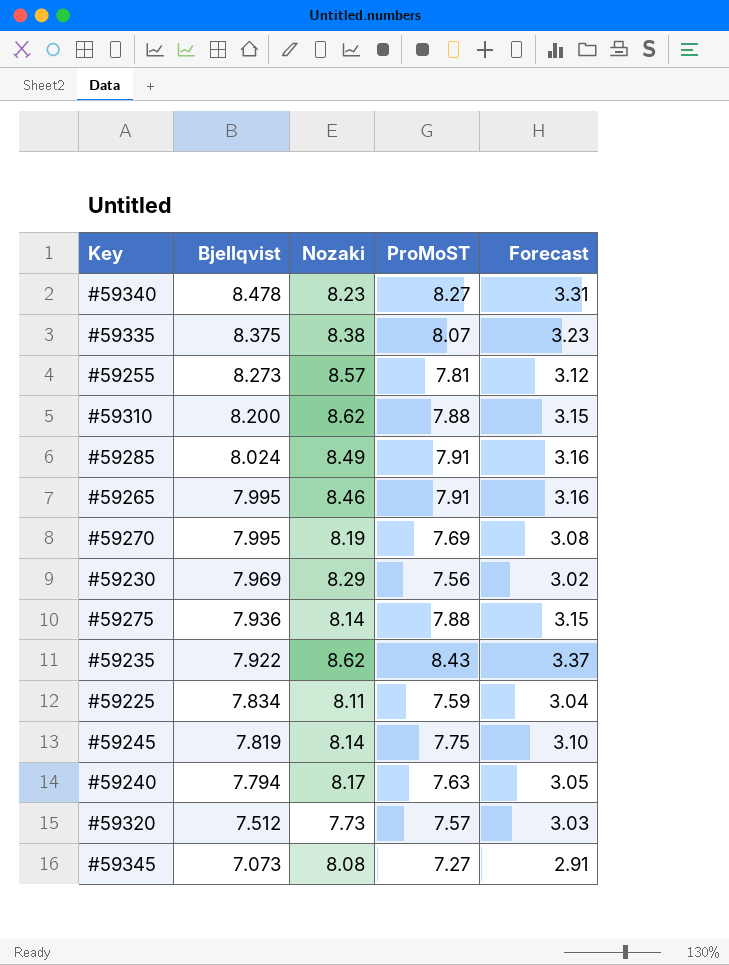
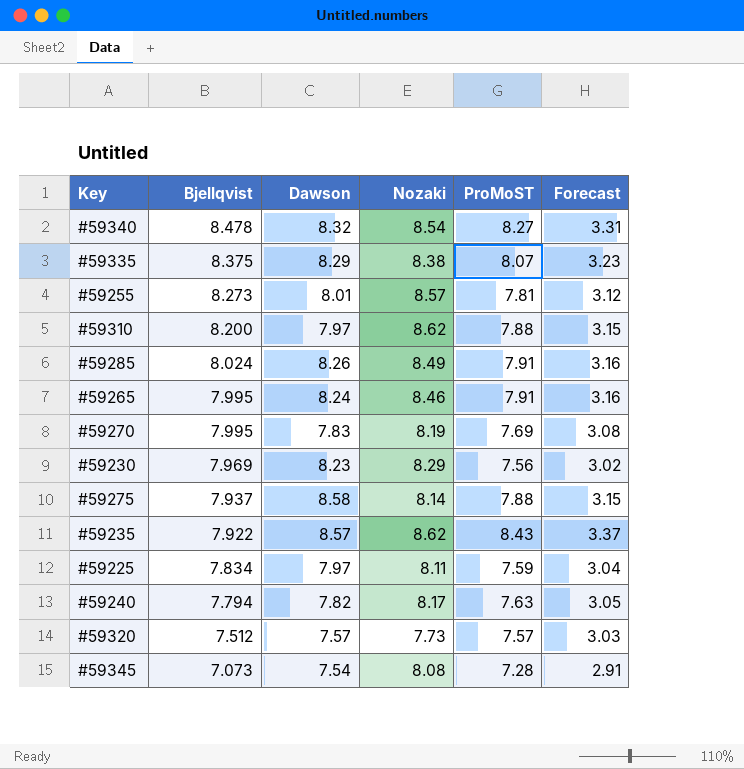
column Dawson | position: none -> 3
row #59245: 7.819 | 8.14 | 7.75 | 3.10 -> none
#59340 | Nozaki: 8.23 -> 8.54
#59275 | Bjellqvist: 7.936 -> 7.937
#59345 | ProMoST: 7.27 -> 7.28

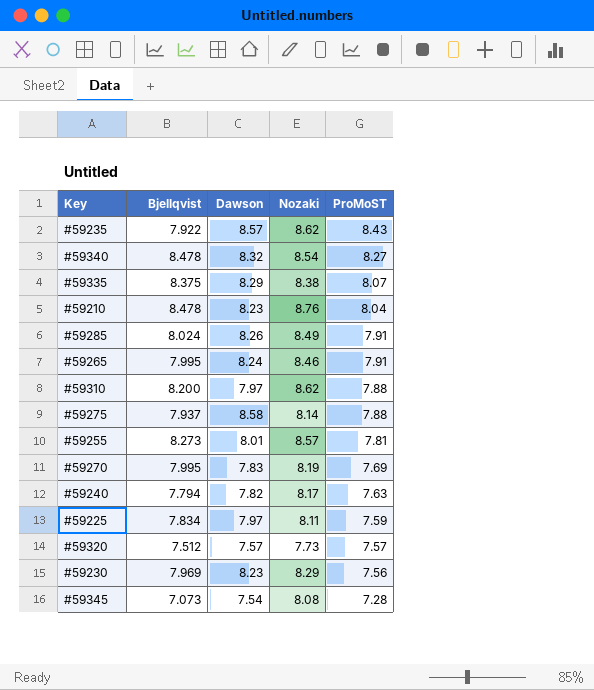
row order: Bjellqvist descending -> ProMoST descending
column Forecast | formula: [ProMoST] * 0.4 -> none
row #59210: none -> 8.478 | 8.23 | 8.76 | 8.04

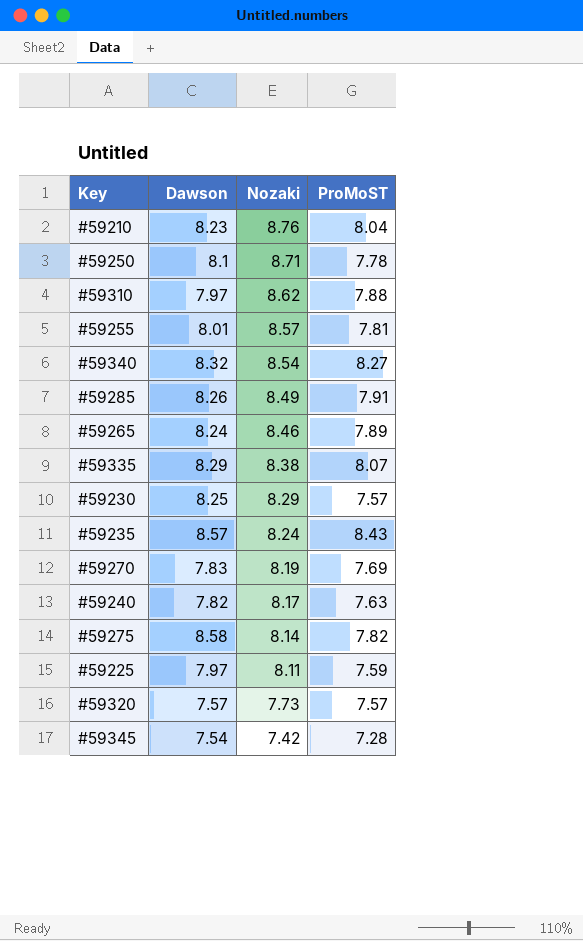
row order: ProMoST descending -> Nozaki descending
column Bjellqvist | position: 2 -> none
row #59250: none -> 8.1 | 8.71 | 7.78
#59265 | ProMoST: 7.91 -> 7.89
#59230 | Dawson: 8.23 -> 8.25
#59230 | ProMoST: 7.56 -> 7.57
#59235 | Nozaki: 8.62 -> 8.24
#59275 | ProMoST: 7.88 -> 7.82
#59345 | Nozaki: 8.08 -> 7.42

